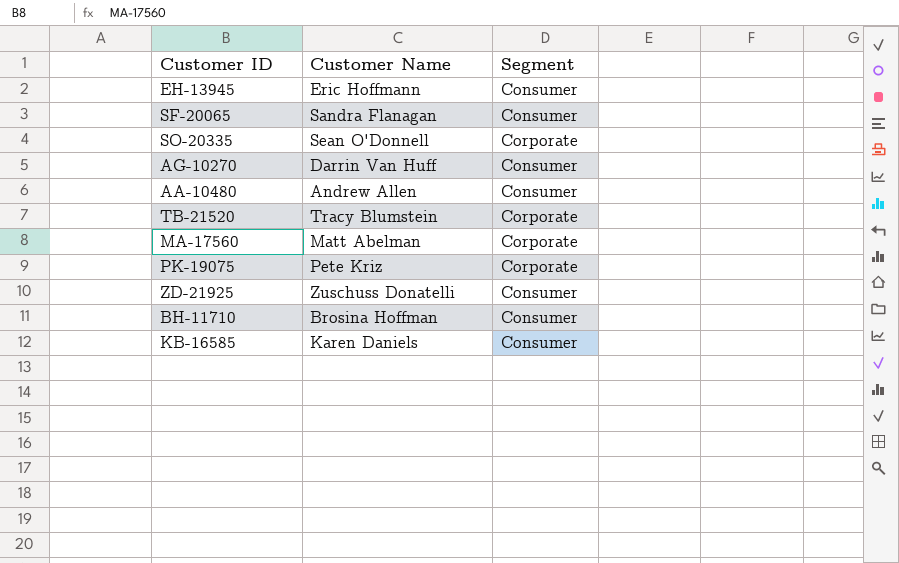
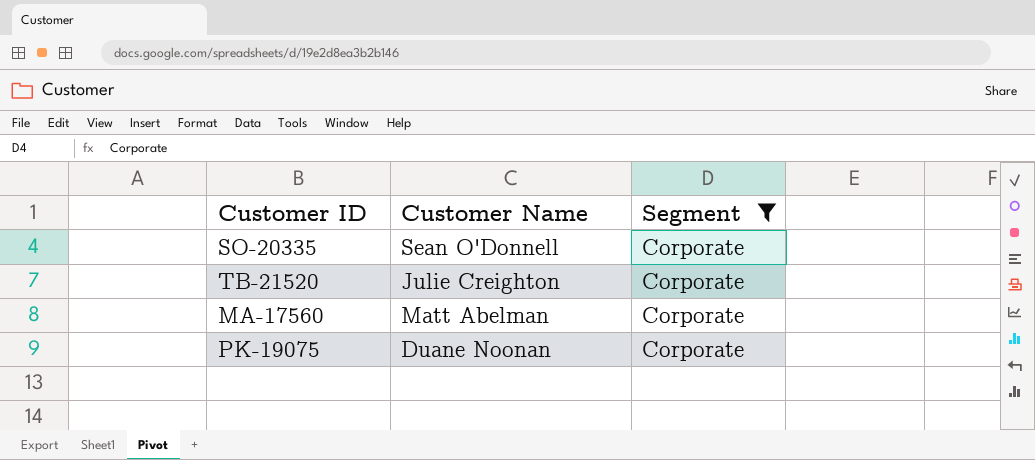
filter: none -> Segment = Corporate
TB-21520 | Customer Name: Tracy Blumstein -> Julie Creighton
PK-19075 | Customer Name: Pete Kriz -> Duane Noonan

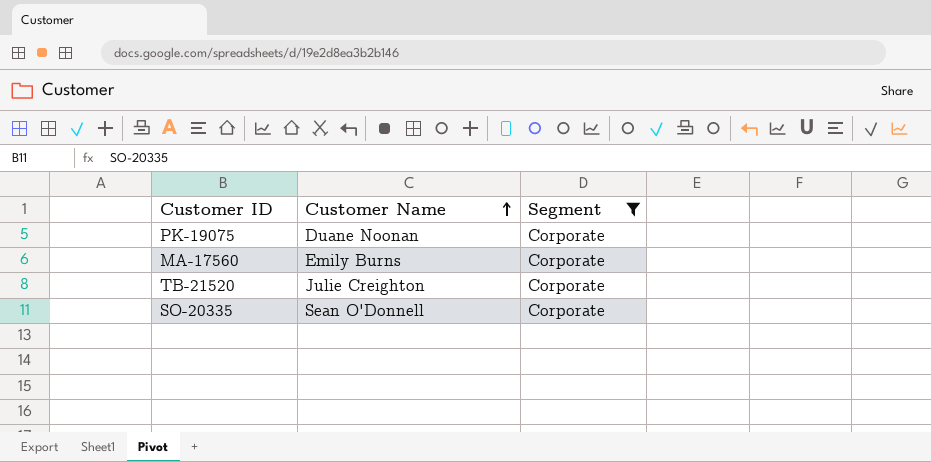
row order: none -> Customer Name ascending
MA-17560 | Customer Name: Matt Abelman -> Emily Burns

